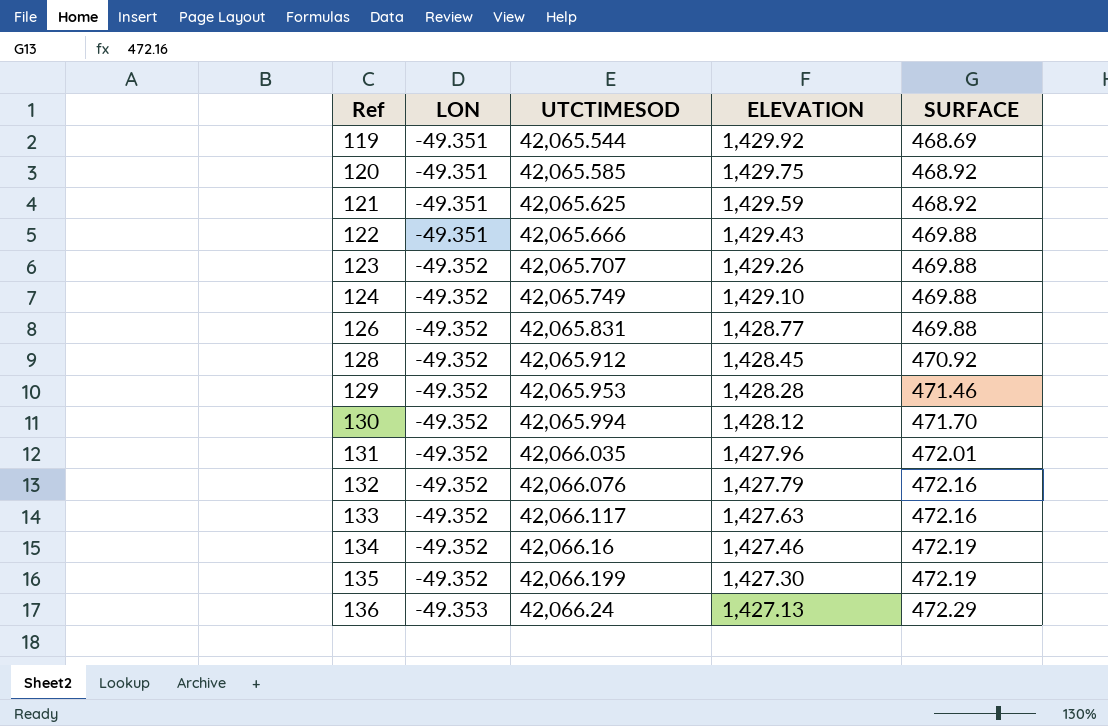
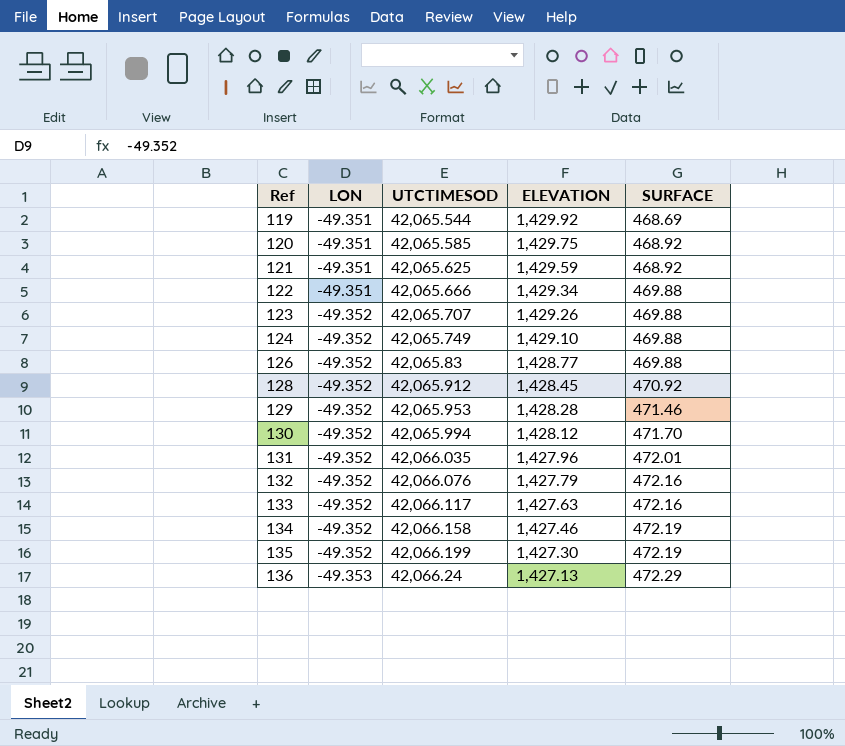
122 | ELEVATION: 1,429.43 -> 1,429.34
126 | UTCTIMESOD: 42,065.831 -> 42,065.83
134 | UTCTIMESOD: 42,066.16 -> 42,066.158

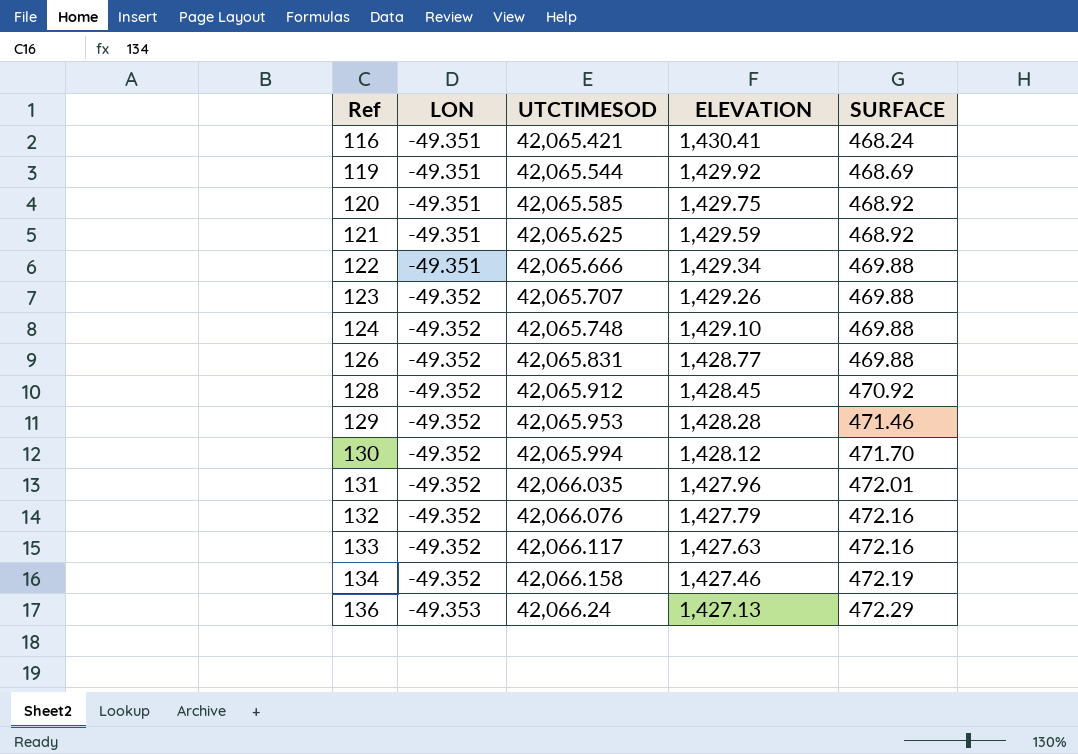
row 135: -49.352 | 42,066.199 | 1,427.30 | 472.19 -> none
row 116: none -> -49.351 | 42,065.421 | 1,430.41 | 468.24
124 | UTCTIMESOD: 42,065.749 -> 42,065.748
126 | UTCTIMESOD: 42,065.83 -> 42,065.831

